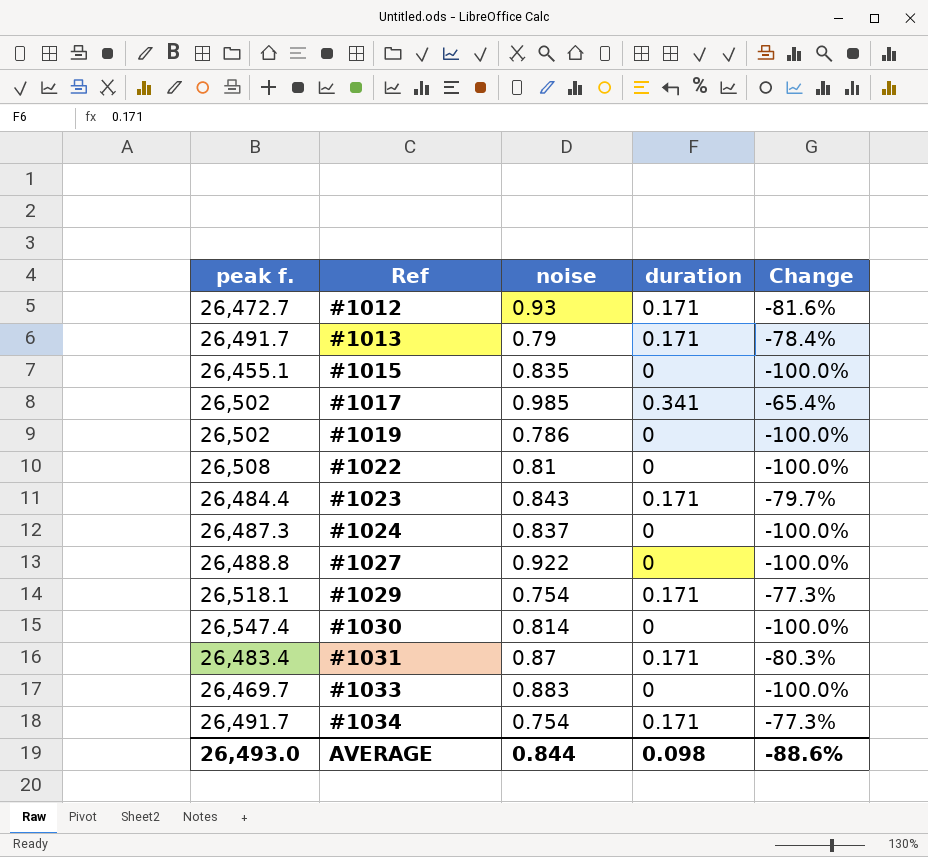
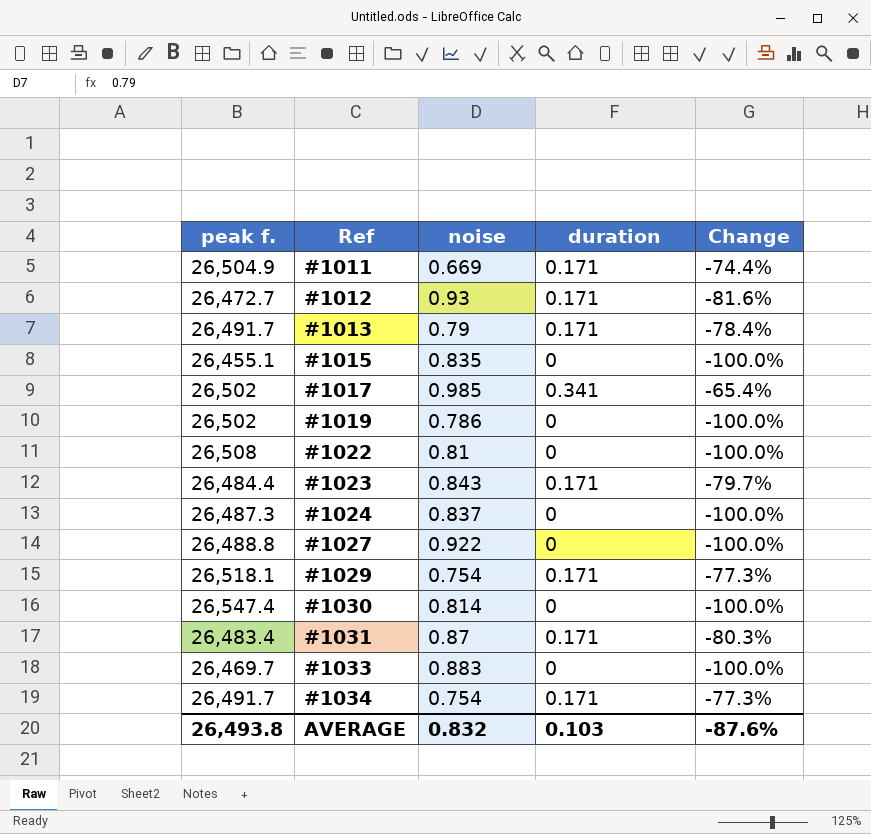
row #1011: none -> 26,504.9 | 0.669 | 0.171 | -74.4%
AVERAGE | peak f.: 26,493.0 -> 26,493.8
AVERAGE | noise: 0.844 -> 0.832
AVERAGE | duration: 0.098 -> 0.103
AVERAGE | Change: -88.6% -> -87.6%

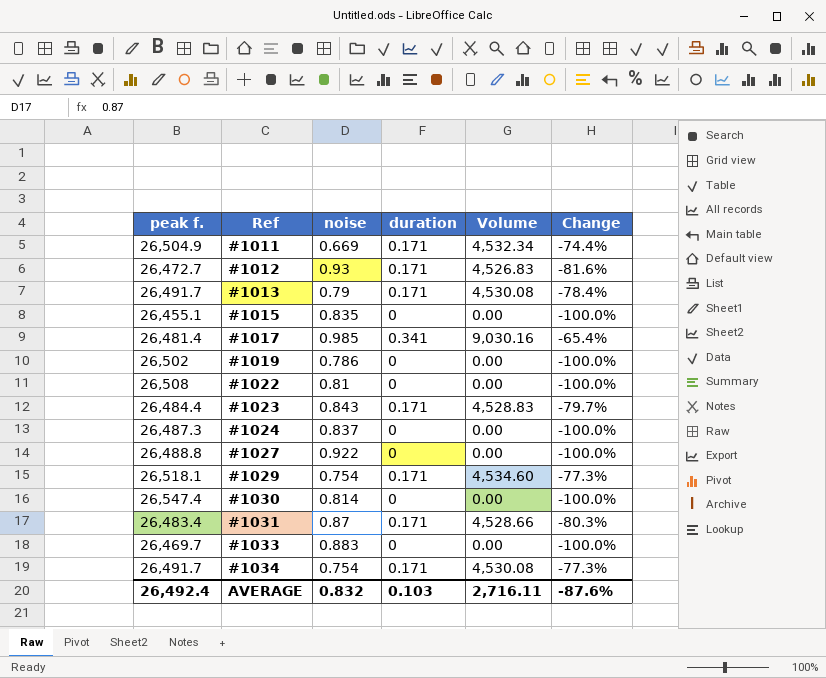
column Volume | formula: none -> [peak f.] * [duration]
#1017 | peak f.: 26,502 -> 26,481.4
AVERAGE | peak f.: 26,493.8 -> 26,492.4

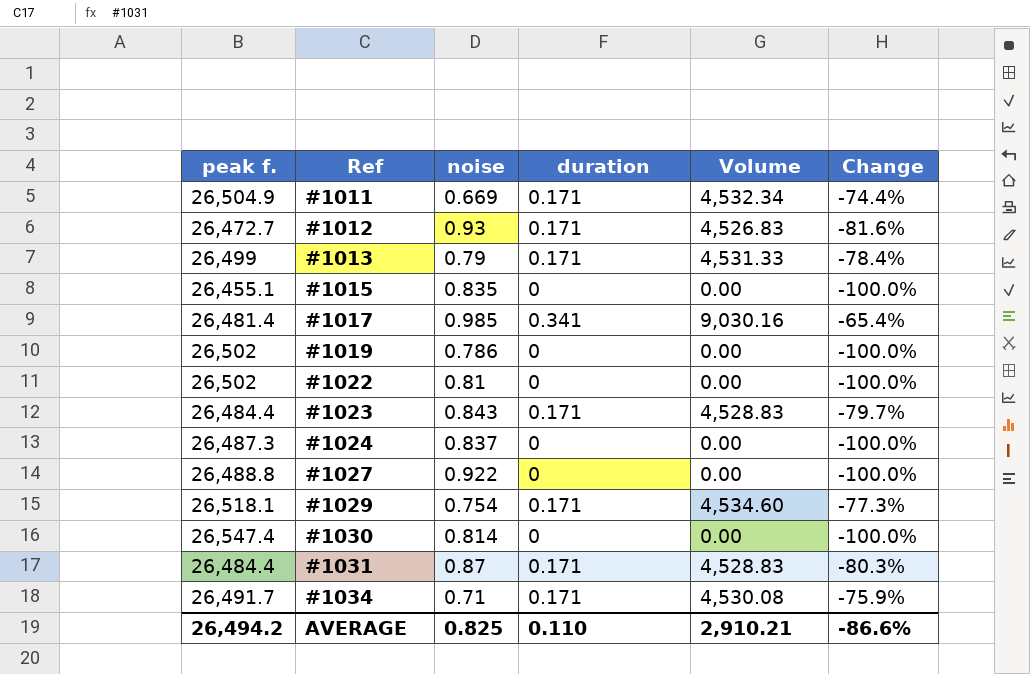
row #1033: 26,469.7 | 0.883 | 0 | 0.00 | -100.0% -> none
#1013 | peak f.: 26,491.7 -> 26,499
#1013 | Volume: 4,530.08 -> 4,531.33
#1022 | peak f.: 26,508 -> 26,502
#1031 | peak f.: 26,483.4 -> 26,484.4
#1031 | Volume: 4,528.66 -> 4,528.83
#1034 | noise: 0.754 -> 0.71
#1034 | Change: -77.3% -> -75.9%
AVERAGE | peak f.: 26,492.4 -> 26,494.2
AVERAGE | noise: 0.832 -> 0.825
AVERAGE | duration: 0.103 -> 0.110
AVERAGE | Volume: 2,716.11 -> 2,910.21
AVERAGE | Change: -87.6% -> -86.6%

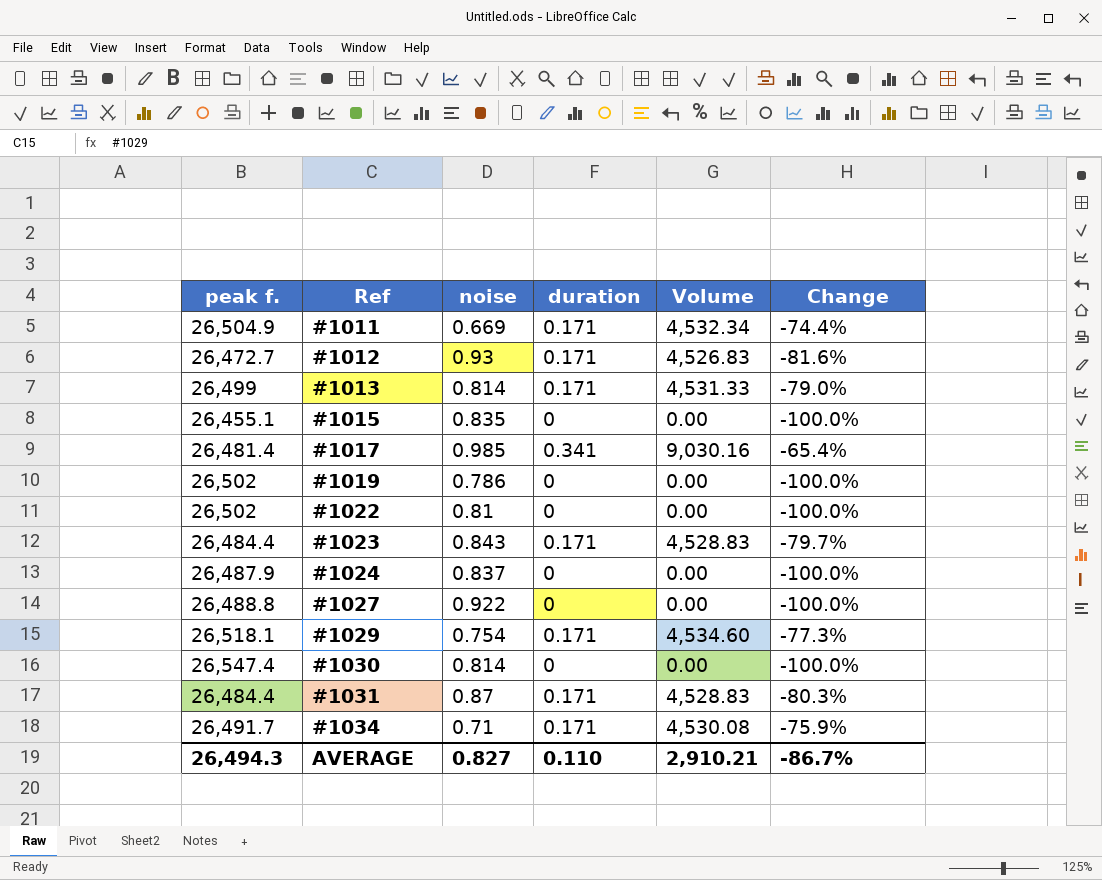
#1013 | noise: 0.79 -> 0.814
#1013 | Change: -78.4% -> -79.0%
#1024 | peak f.: 26,487.3 -> 26,487.9
AVERAGE | peak f.: 26,494.2 -> 26,494.3
AVERAGE | noise: 0.825 -> 0.827
AVERAGE | Change: -86.6% -> -86.7%

